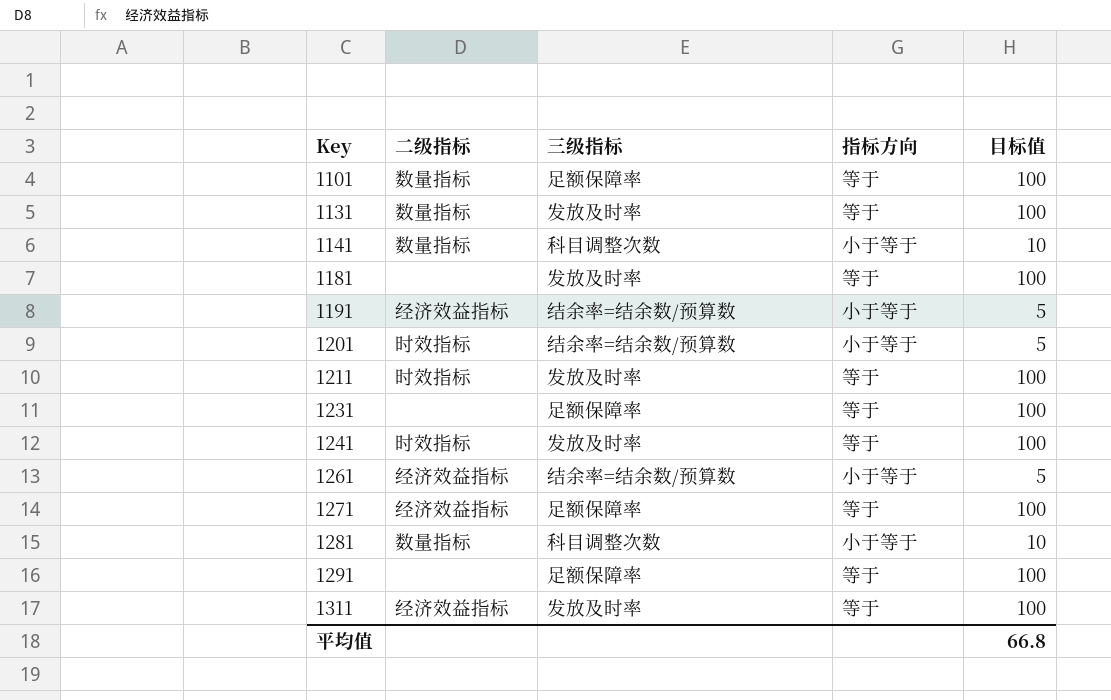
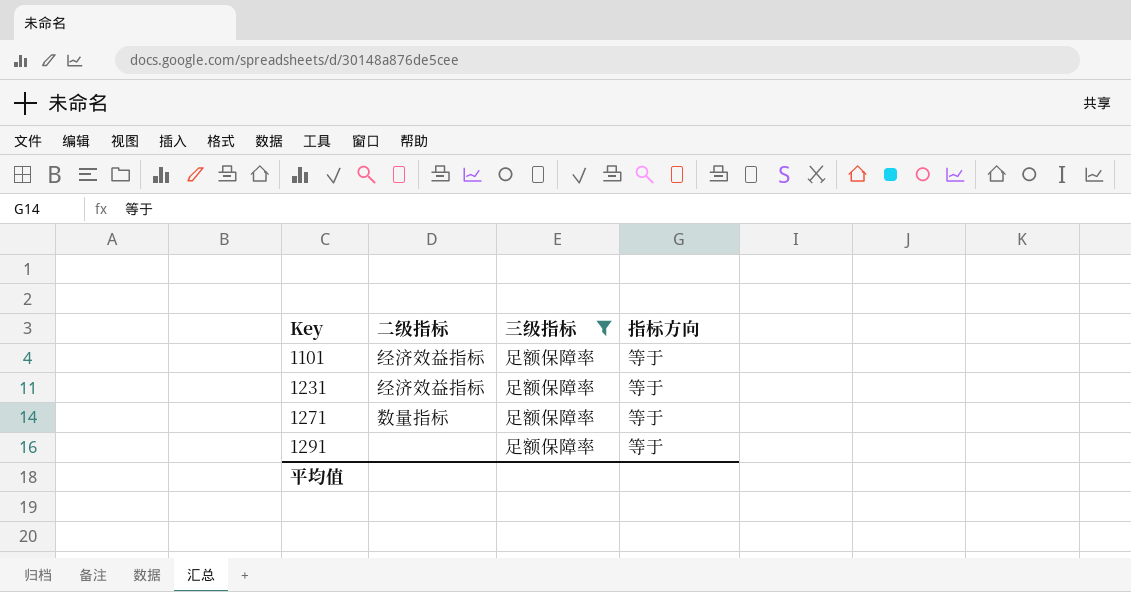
filter: none -> 三级指标 = 足额保障率
column 目标值 | position: 5 -> none
1101 | 二级指标: 数量指标 -> 经济效益指标
1231 | 二级指标: none -> 经济效益指标
1271 | 二级指标: 经济效益指标 -> 数量指标

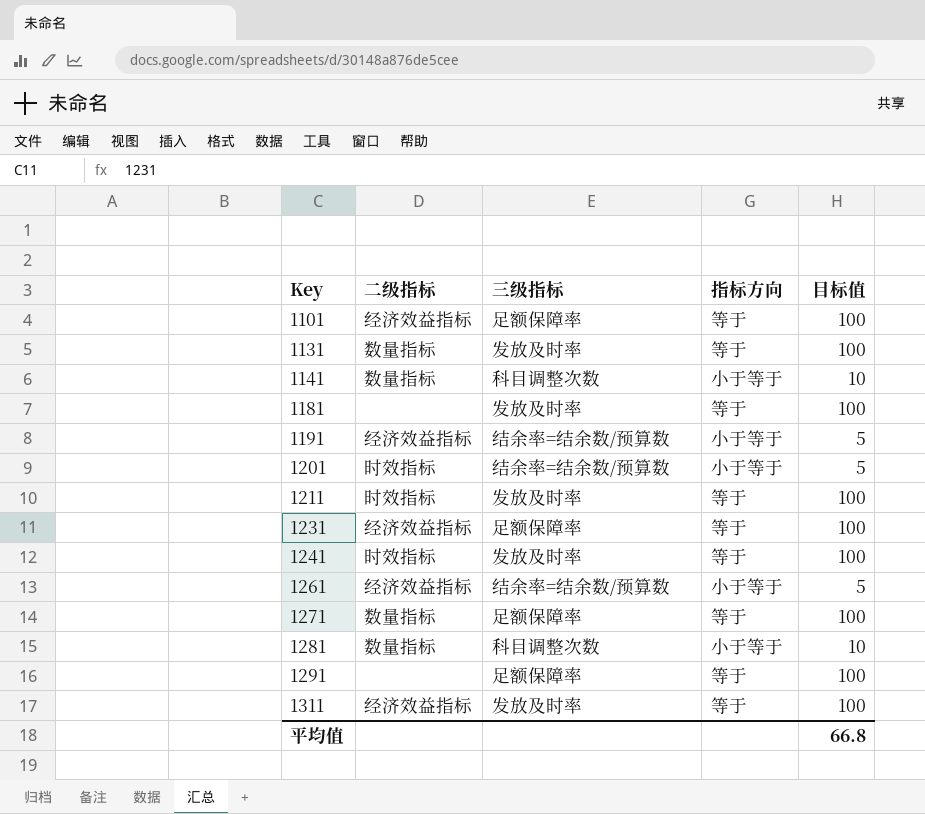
filter: 三级指标 = 足额保障率 -> none
column 目标值 | position: none -> 5

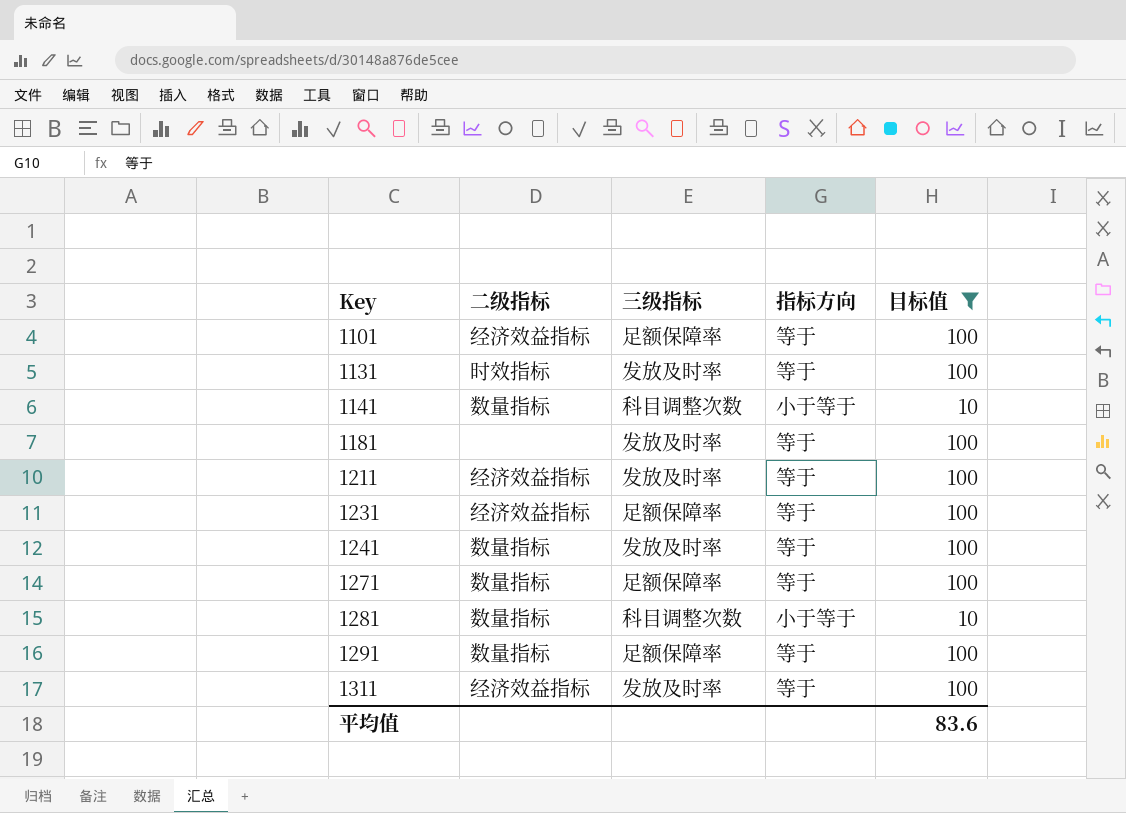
filter: none -> 目标值 != 5
1131 | 二级指标: 数量指标 -> 时效指标
1211 | 二级指标: 时效指标 -> 经济效益指标
1241 | 二级指标: 时效指标 -> 数量指标
1291 | 二级指标: none -> 数量指标
平均值 | 目标值: 66.8 -> 83.6

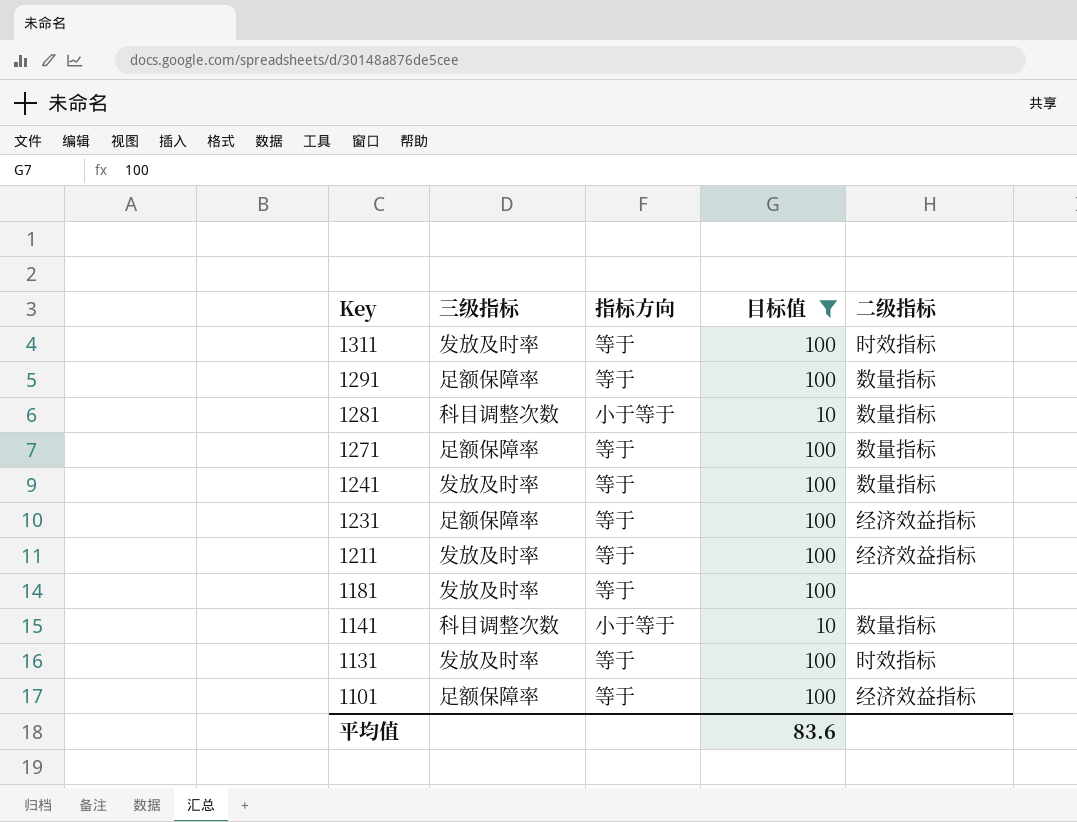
row order: Key ascending -> Key descending
column 二级指标 | position: 2 -> 5
1311 | 二级指标: 经济效益指标 -> 时效指标

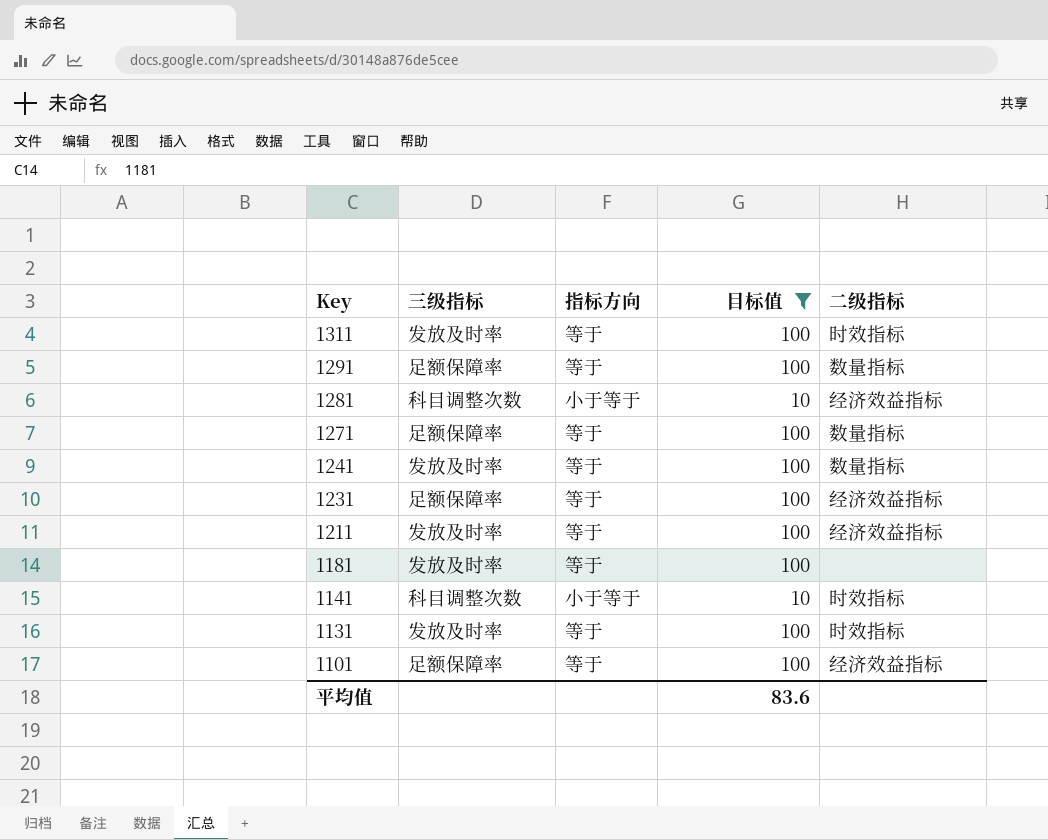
1281 | 二级指标: 数量指标 -> 经济效益指标
1141 | 二级指标: 数量指标 -> 时效指标

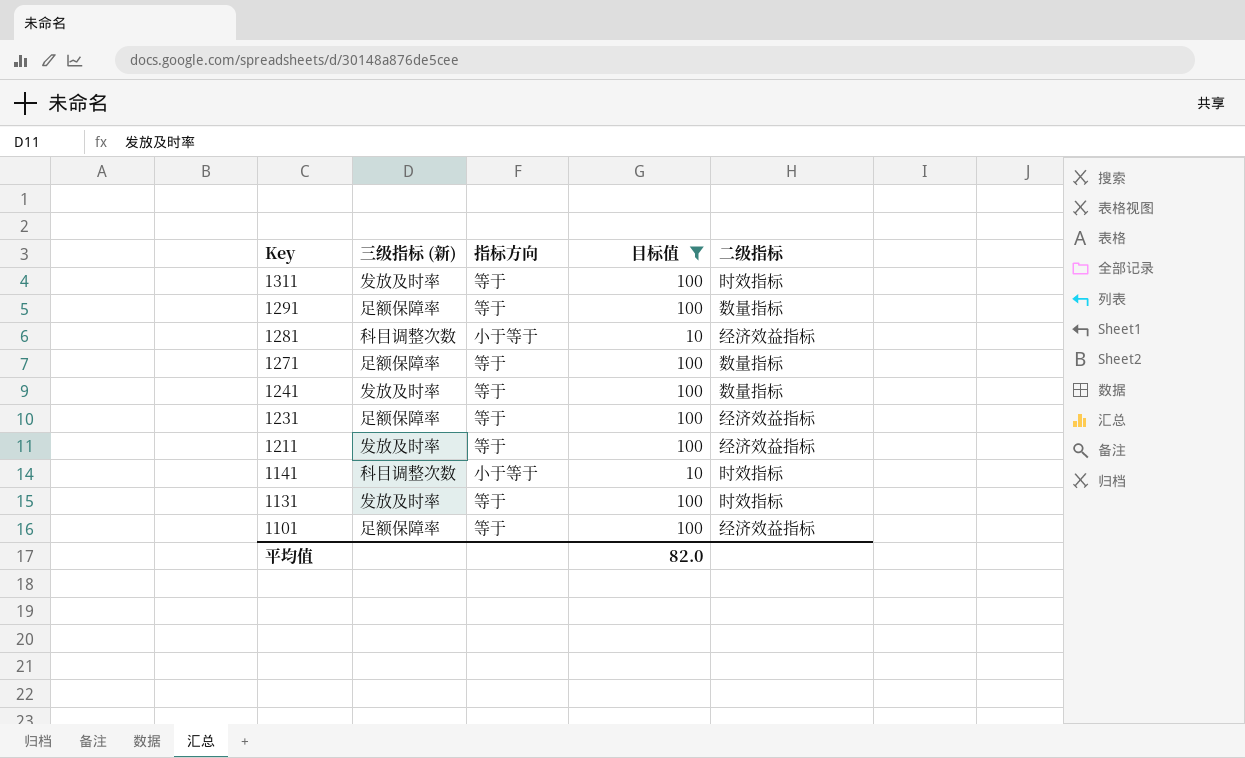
column name: 三级指标 -> 三级指标 (新)
row 1181: 发放及时率 | 等于 | 100 | none -> none
平均值 | 目标值: 83.6 -> 82.0

